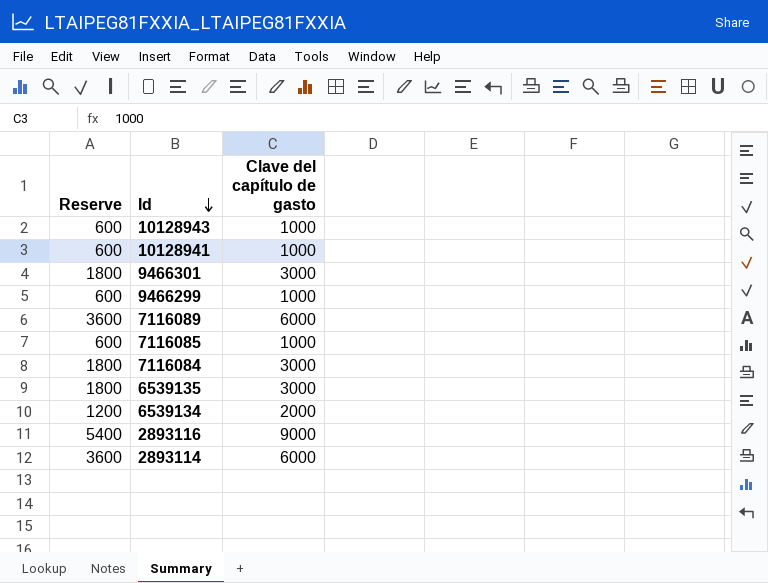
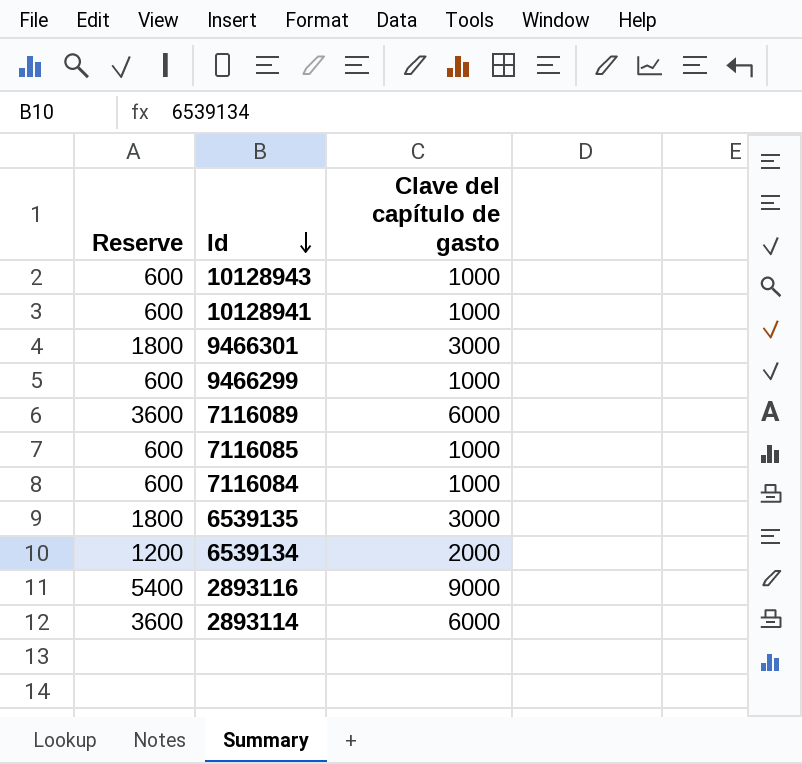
7116084 | Reserve: 1800 -> 600
7116084 | Clave del capítulo de gasto: 3000 -> 1000

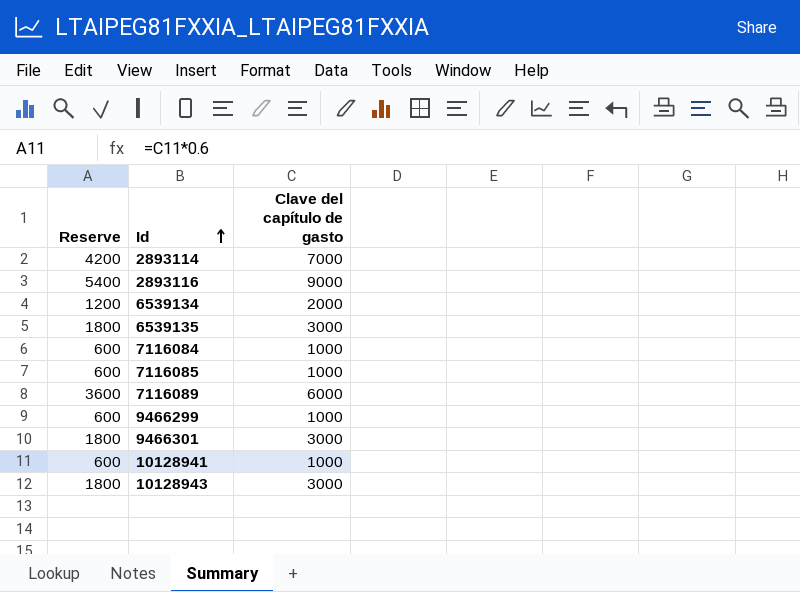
row order: Id descending -> Id ascending
2893114 | Reserve: 3600 -> 4200
2893114 | Clave del capítulo de gasto: 6000 -> 7000
10128943 | Reserve: 600 -> 1800
10128943 | Clave del capítulo de gasto: 1000 -> 3000

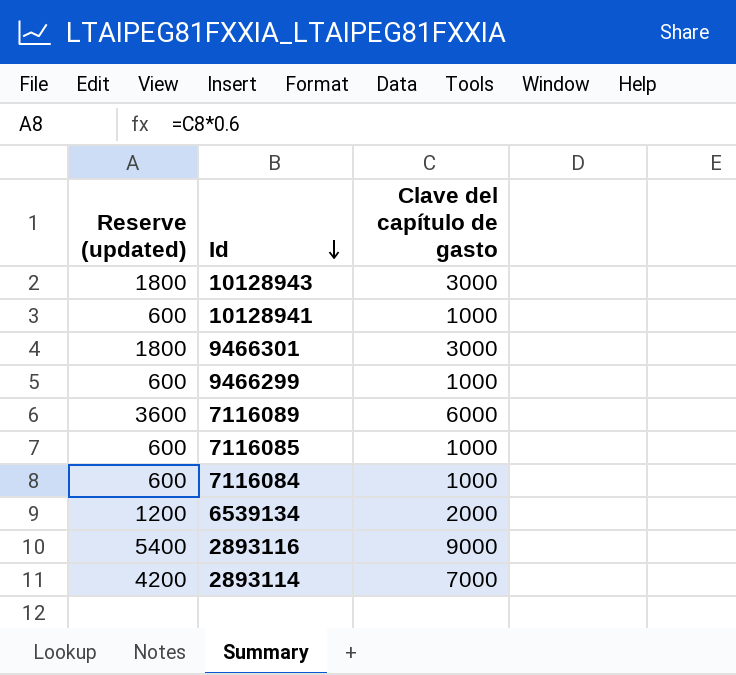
row order: Id ascending -> Id descending
column name: Reserve -> Reserve (updated)
row 6539135: 1800 | 3000 -> none

